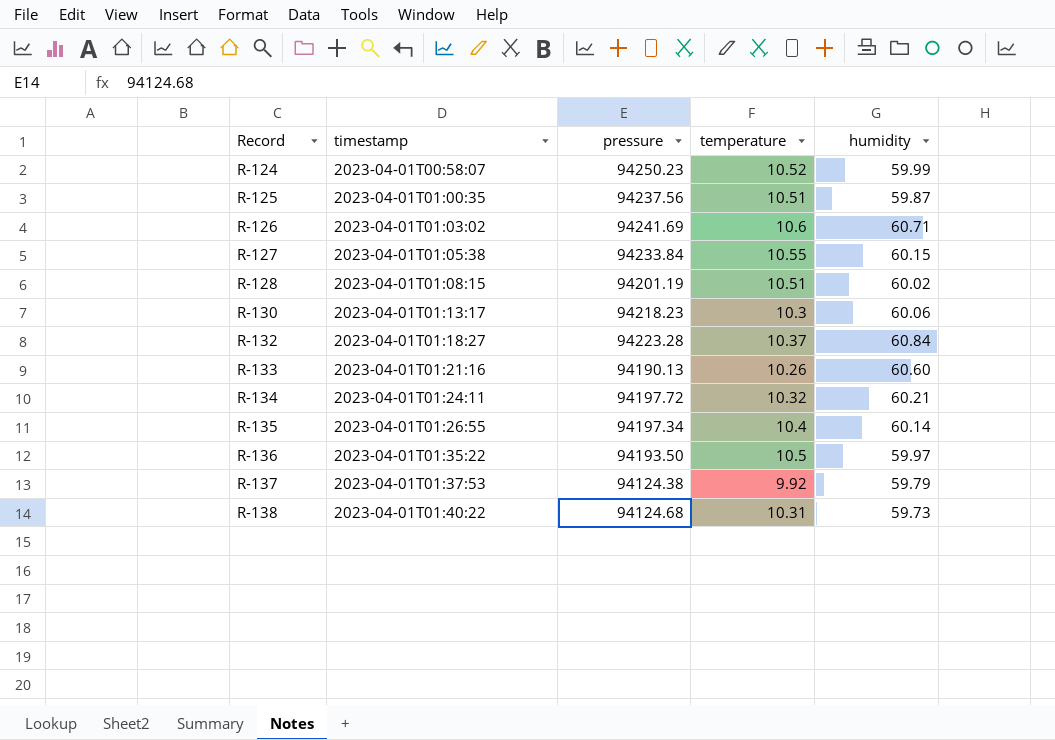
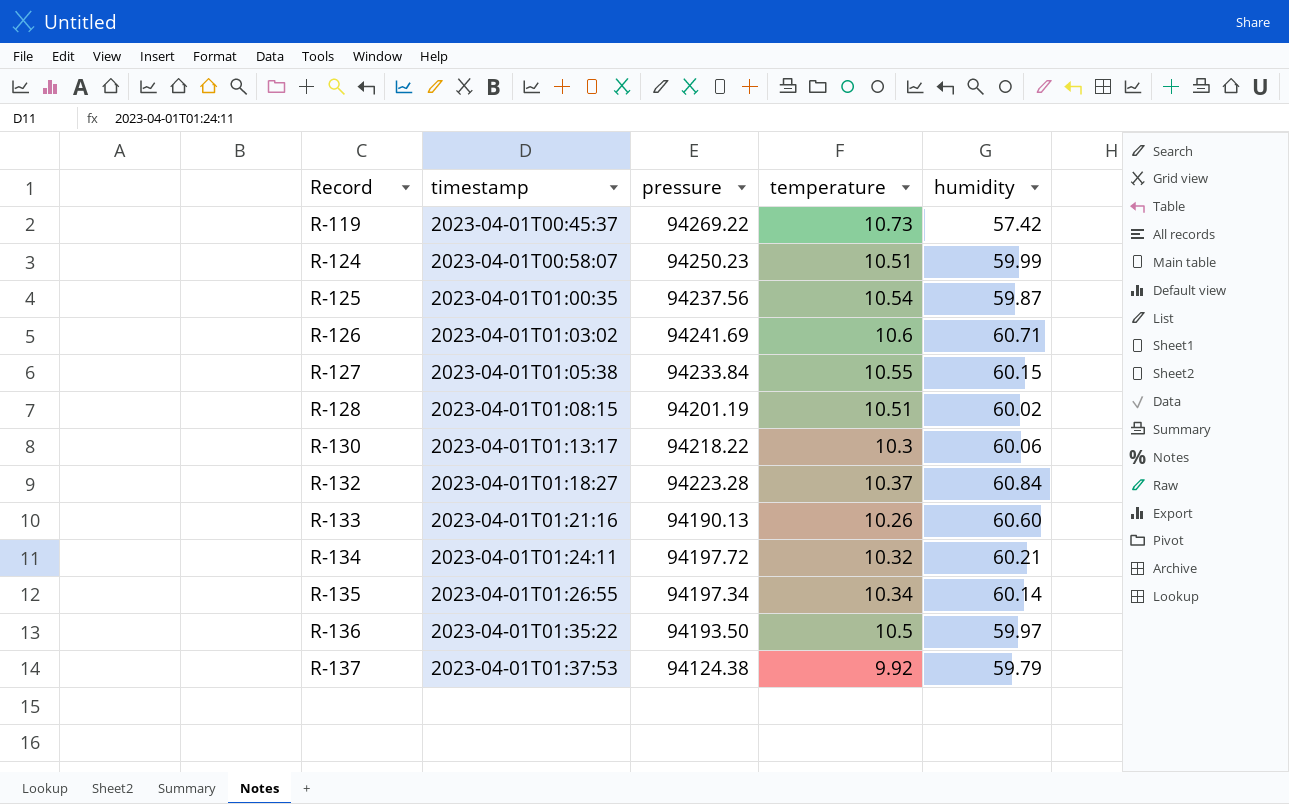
row R-138: 2023-04-01T01:40:22 | 94124.68 | 10.31 | 59.73 -> none
row R-119: none -> 2023-04-01T00:45:37 | 94269.22 | 10.73 | 57.42
R-124 | temperature: 10.52 -> 10.51
R-125 | temperature: 10.51 -> 10.54
R-130 | pressure: 94218.23 -> 94218.22
R-135 | temperature: 10.4 -> 10.34

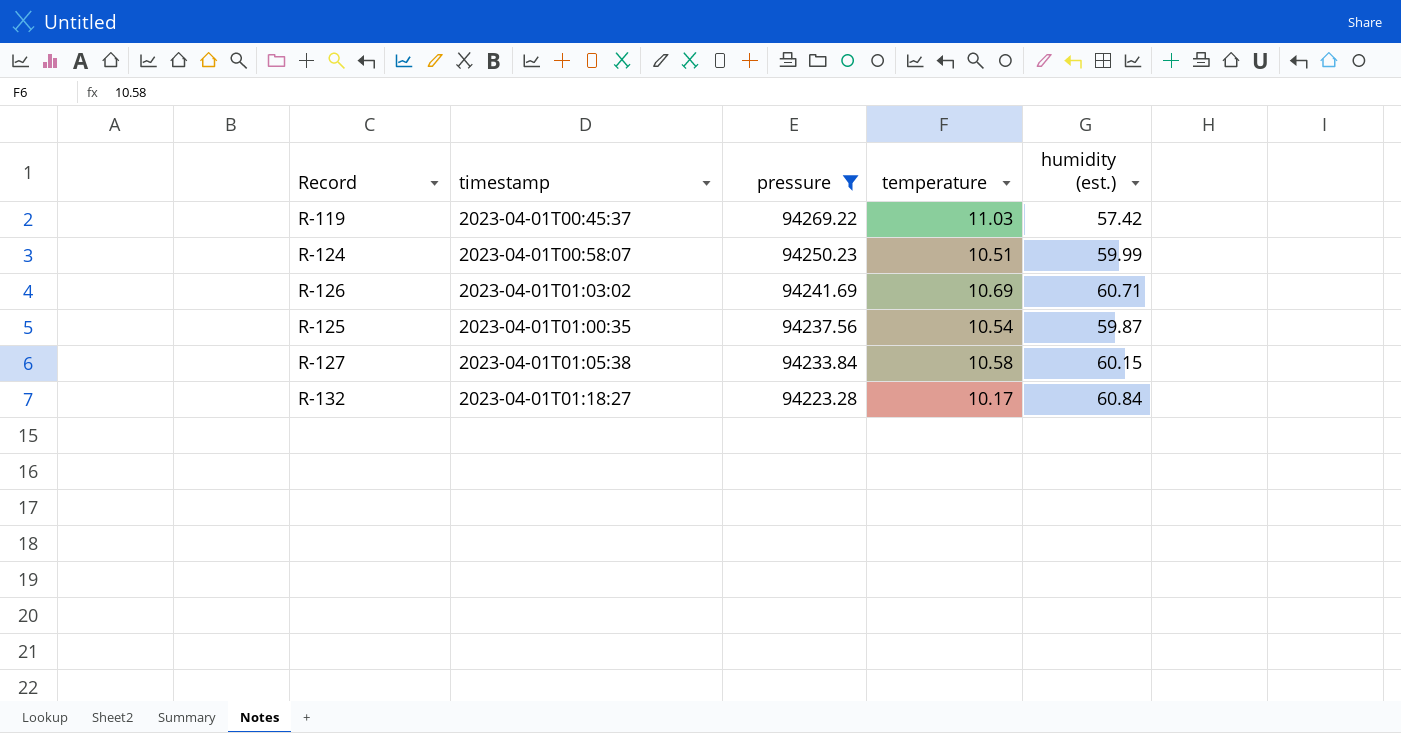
filter: none -> pressure >= 94223.28
row order: Record ascending -> pressure descending
column name: humidity -> humidity (est.)
R-119 | temperature: 10.73 -> 11.03
R-126 | temperature: 10.6 -> 10.69
R-127 | temperature: 10.55 -> 10.58
R-132 | temperature: 10.37 -> 10.17

